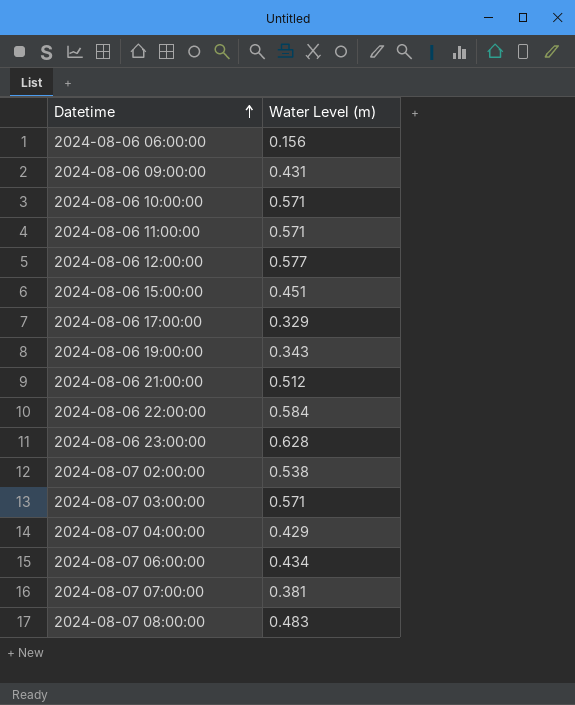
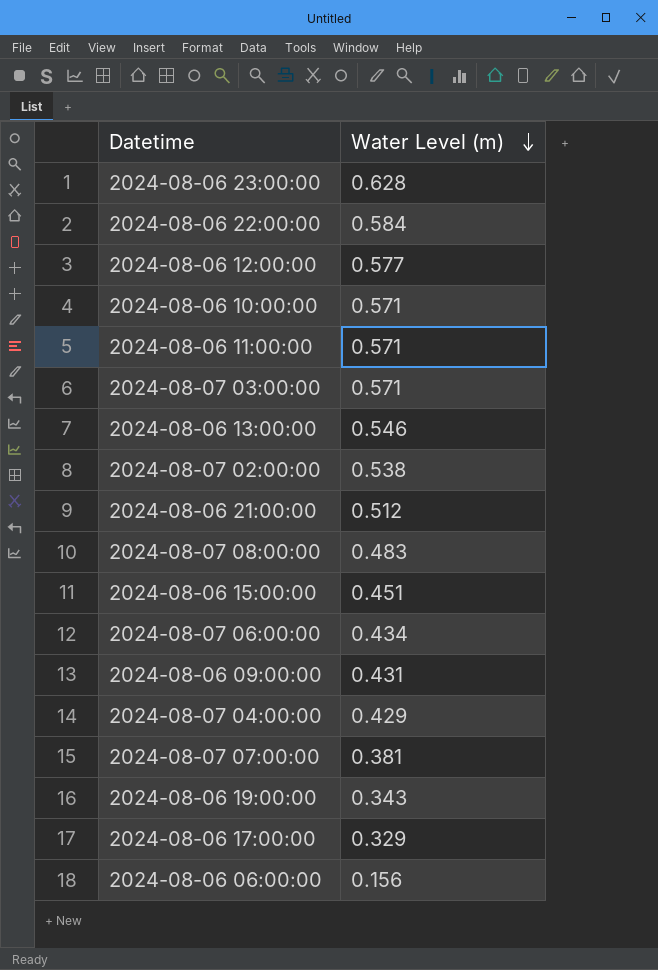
row order: Datetime ascending -> Water Level (m) descending
row 2024-08-06 13:00:00: none -> 0.546

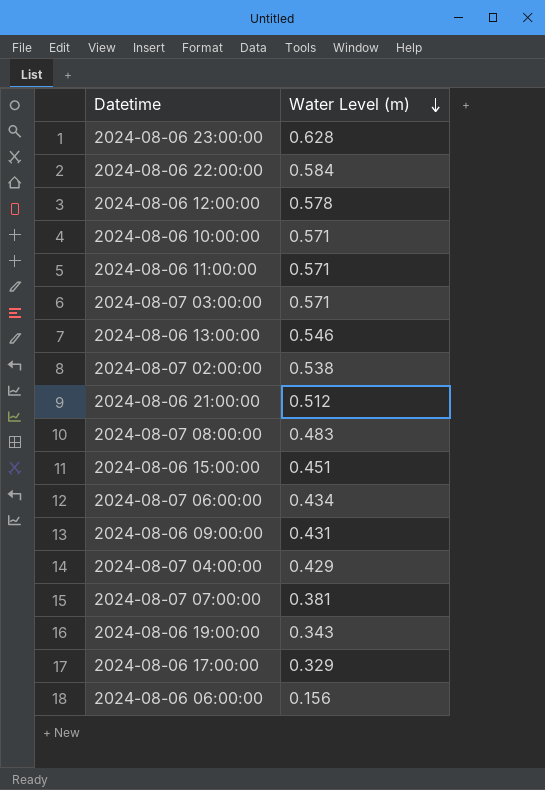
2024-08-06 12:00:00 | Water Level (m): 0.577 -> 0.578

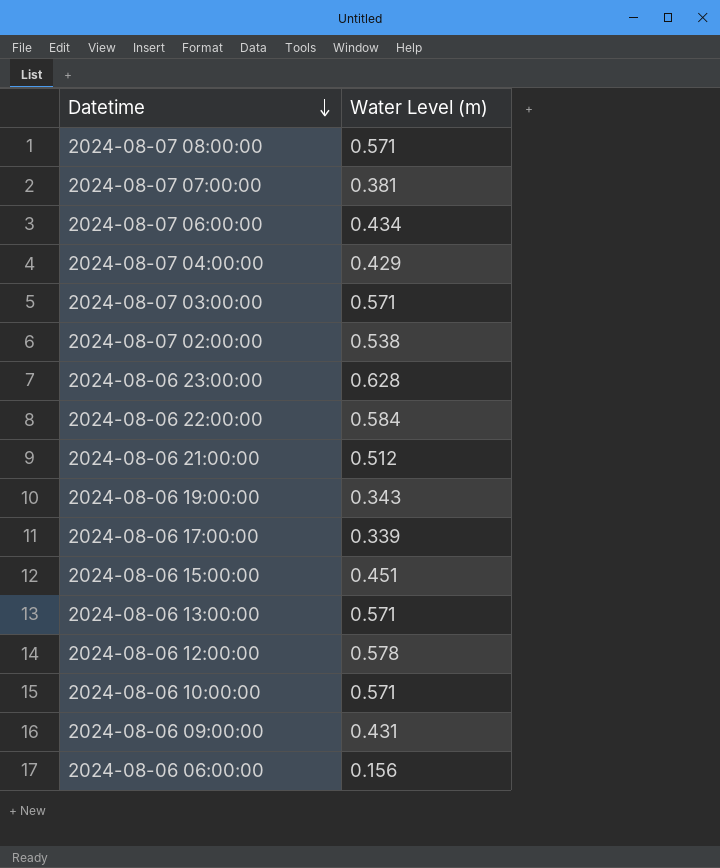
row order: Water Level (m) descending -> Datetime descending
row 2024-08-06 11:00:00: 0.571 -> none
2024-08-07 08:00:00 | Water Level (m): 0.483 -> 0.571
2024-08-06 17:00:00 | Water Level (m): 0.329 -> 0.339
2024-08-06 13:00:00 | Water Level (m): 0.546 -> 0.571

